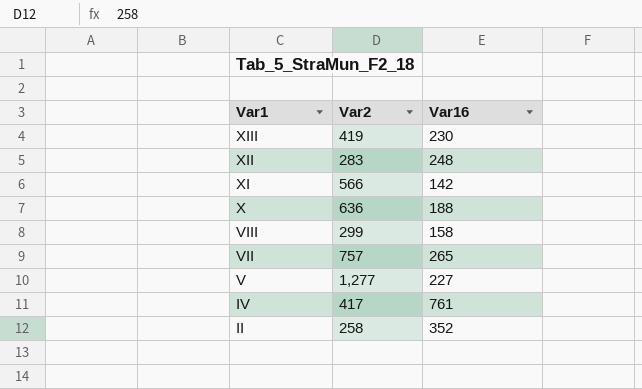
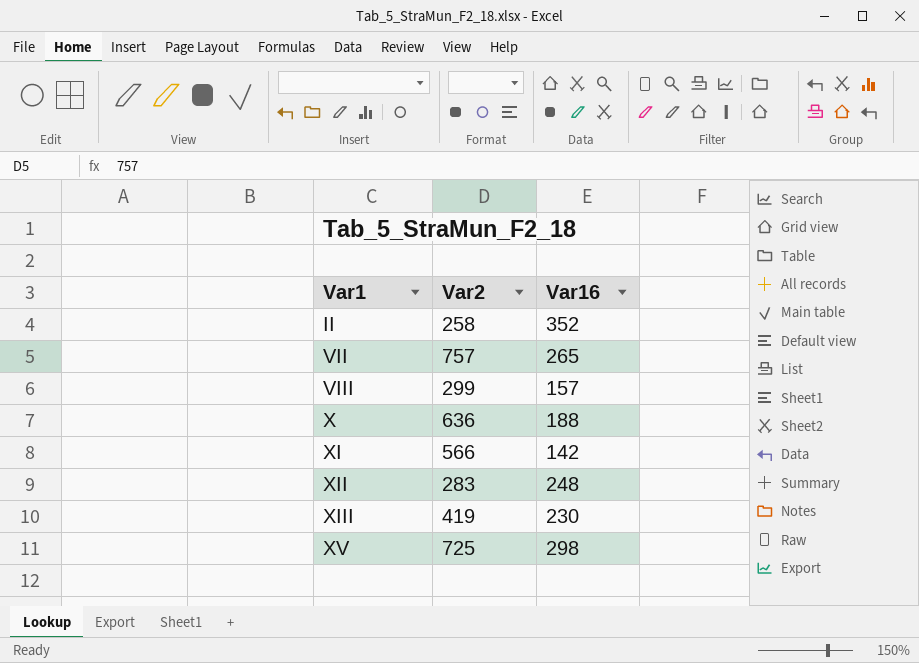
row order: Var1 descending -> Var1 ascending
row V: 1,277 | 227 -> none
row IV: 417 | 761 -> none
VIII | Var16: 158 -> 157
row XV: none -> 725 | 298

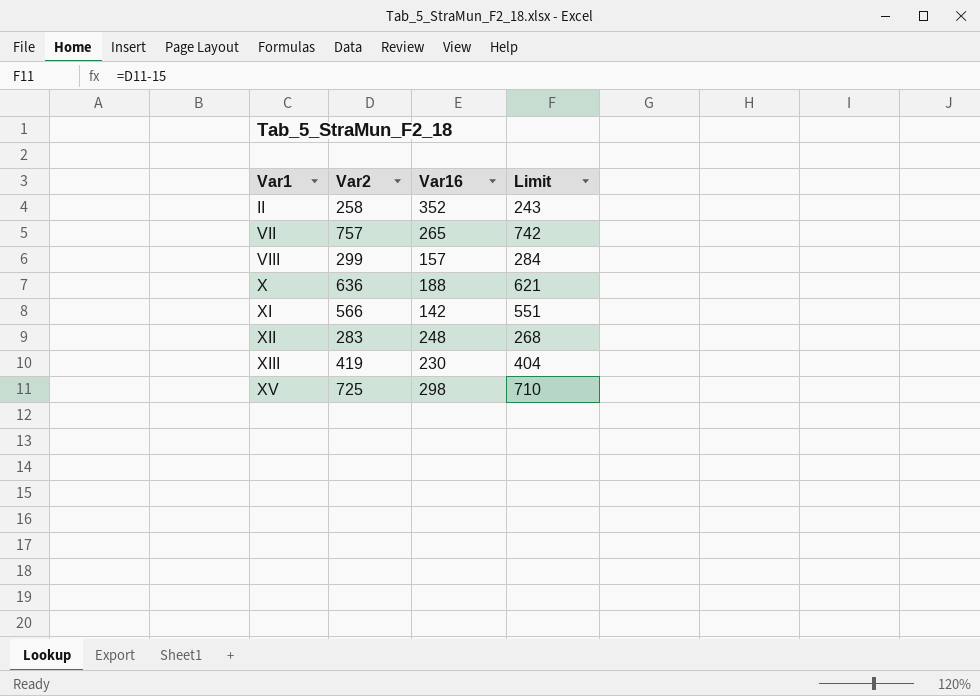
column Limit | formula: none -> [Var2] - 15

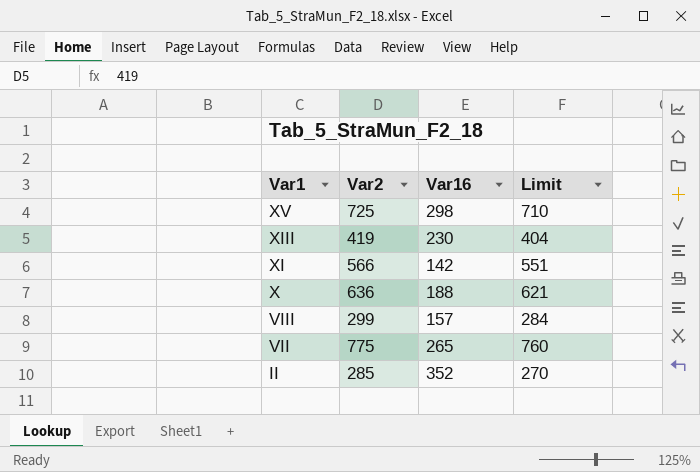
row order: Var1 ascending -> Var1 descending
row XII: 283 | 248 | 268 -> none
VII | Var2: 757 -> 775
VII | Limit: 742 -> 760
II | Var2: 258 -> 285
II | Limit: 243 -> 270

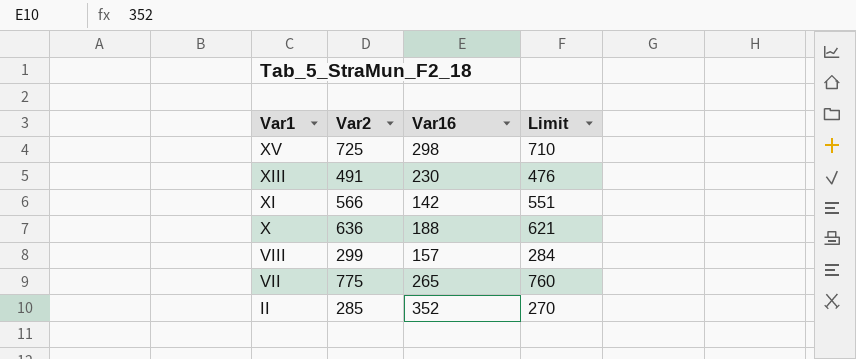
XIII | Var2: 419 -> 491
XIII | Limit: 404 -> 476

